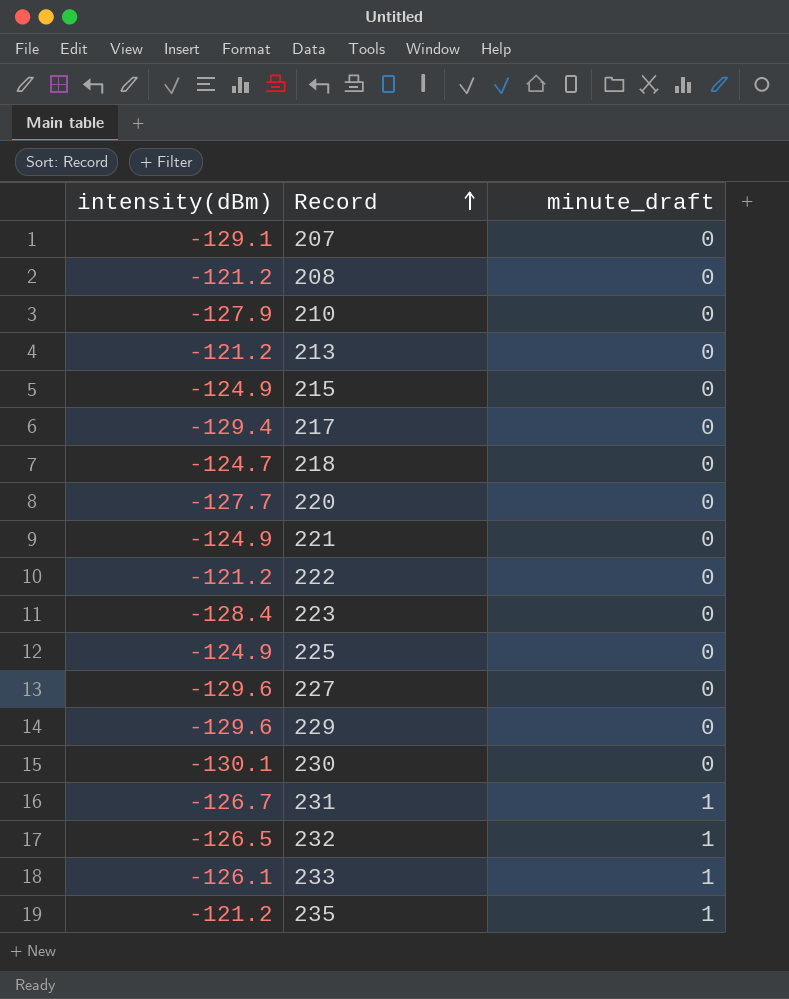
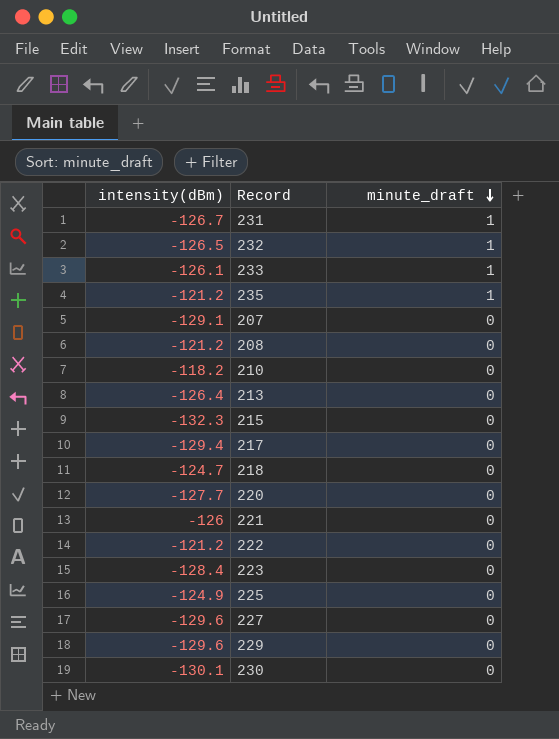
row order: Record ascending -> minute_draft descending
210 | intensity(dBm): -127.9 -> -118.2
213 | intensity(dBm): -121.2 -> -126.4
215 | intensity(dBm): -124.9 -> -132.3
221 | intensity(dBm): -124.9 -> -126

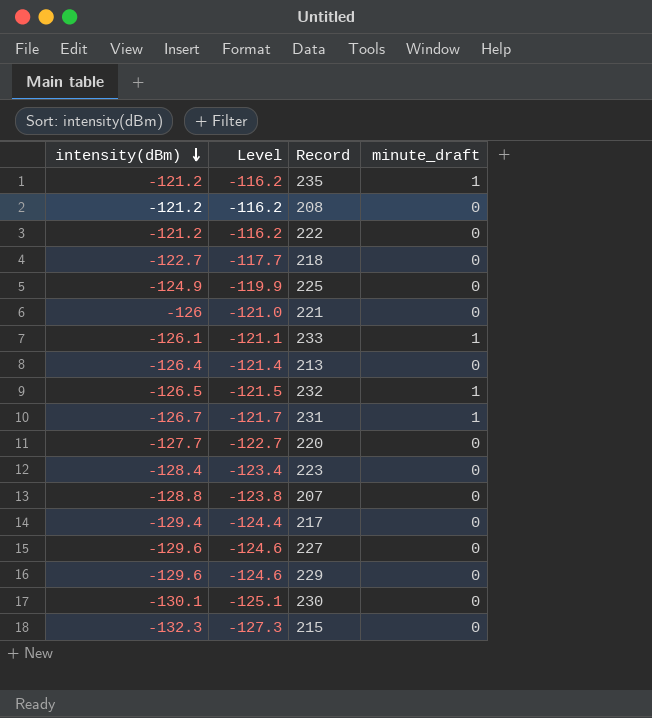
row order: minute_draft descending -> intensity(dBm) descending
column Level | formula: none -> [intensity(dBm)] + 5
row 210: -118.2 | 0 -> none
218 | intensity(dBm): -124.7 -> -122.7
207 | intensity(dBm): -129.1 -> -128.8

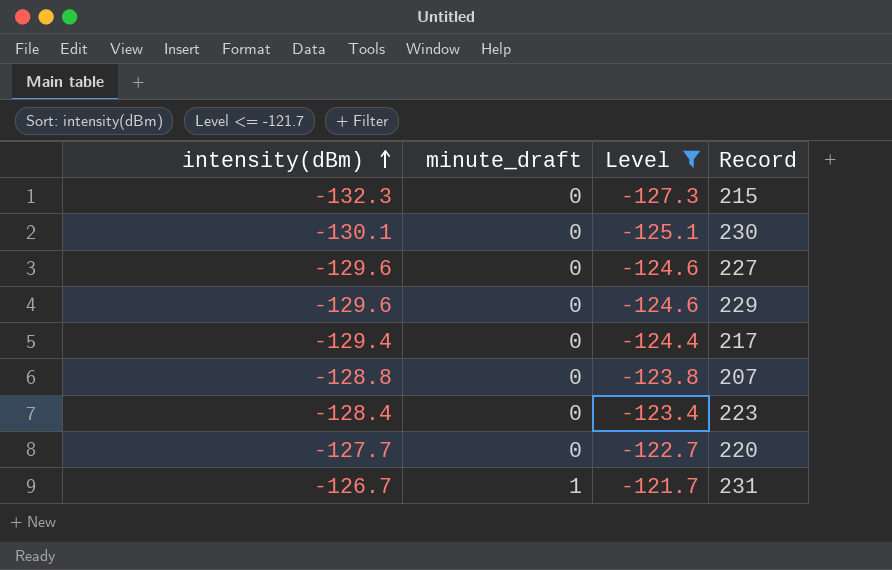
filter: none -> Level <= -121.7
row order: intensity(dBm) descending -> intensity(dBm) ascending
column minute_draft | position: 4 -> 2

